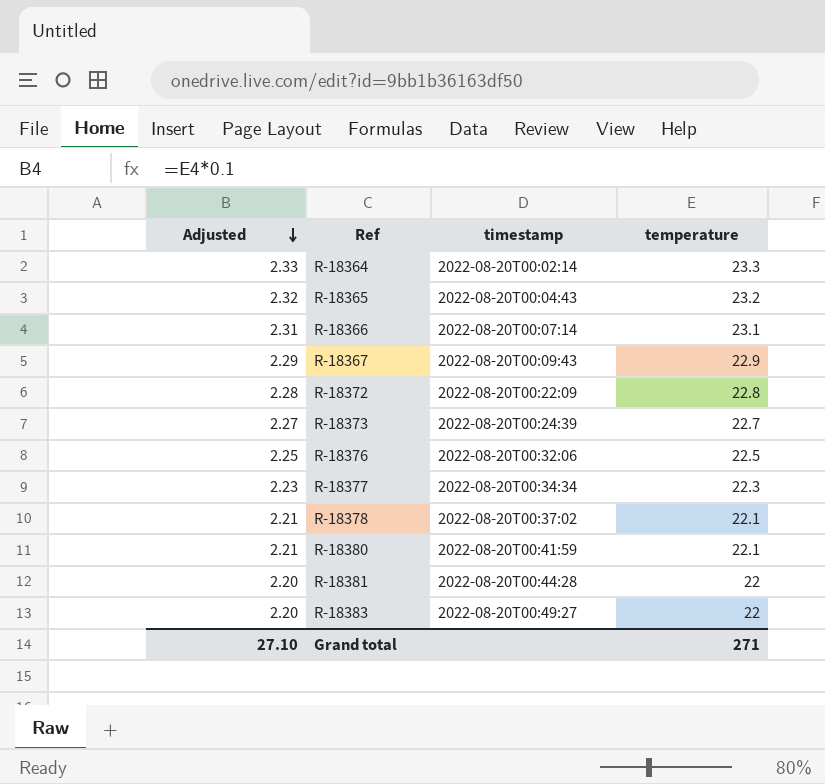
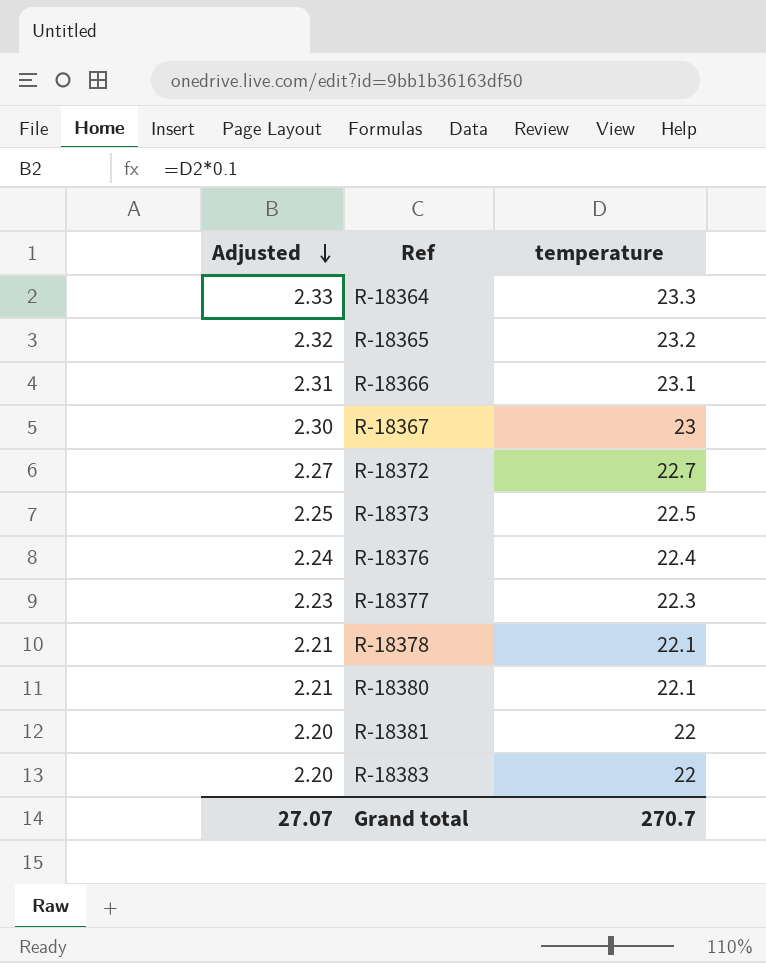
column timestamp | position: 3 -> none
R-18367 | Adjusted: 2.29 -> 2.30
R-18367 | temperature: 22.9 -> 23
R-18372 | Adjusted: 2.28 -> 2.27
R-18372 | temperature: 22.8 -> 22.7
R-18373 | Adjusted: 2.27 -> 2.25
R-18373 | temperature: 22.7 -> 22.5
R-18376 | Adjusted: 2.25 -> 2.24
R-18376 | temperature: 22.5 -> 22.4
Grand total | Adjusted: 27.10 -> 27.07
Grand total | temperature: 271 -> 270.7

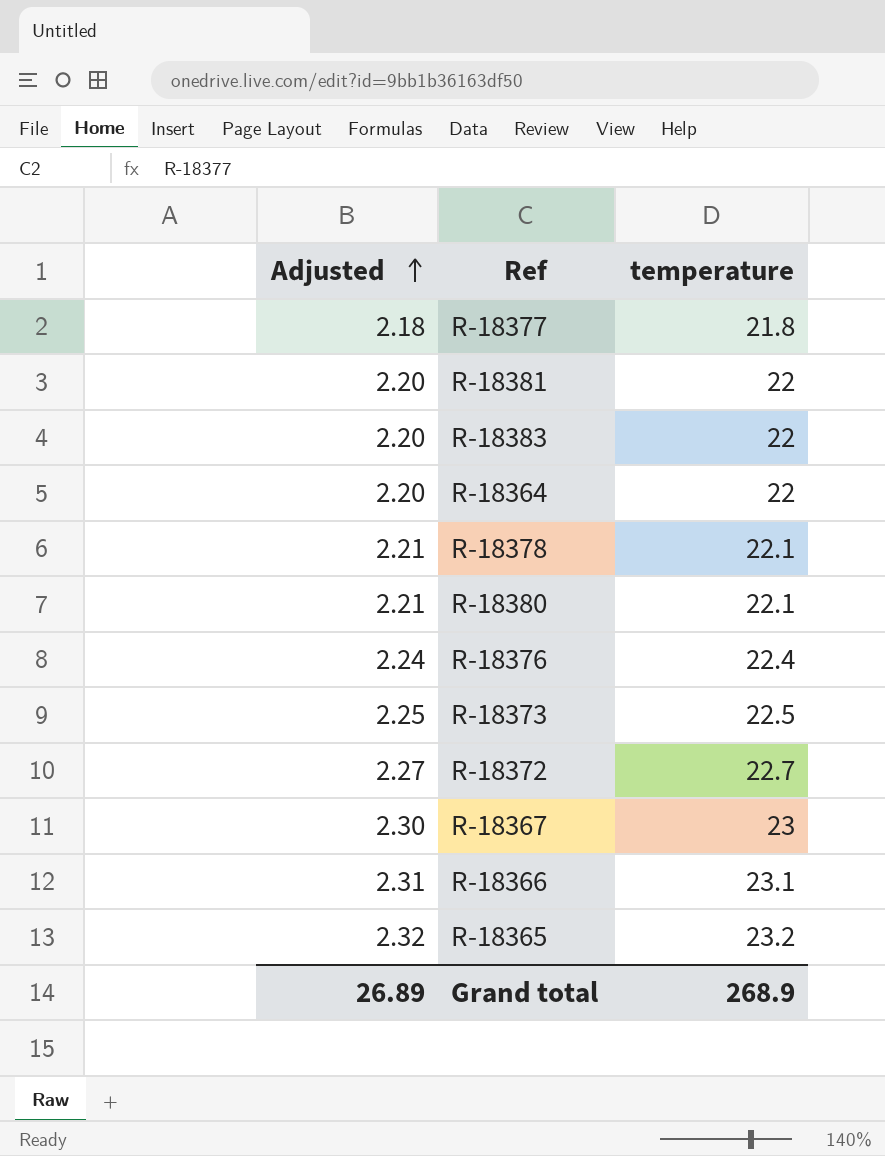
row order: Adjusted descending -> Adjusted ascending
R-18377 | Adjusted: 2.23 -> 2.18
R-18377 | temperature: 22.3 -> 21.8
R-18364 | Adjusted: 2.33 -> 2.20
R-18364 | temperature: 23.3 -> 22
Grand total | Adjusted: 27.07 -> 26.89
Grand total | temperature: 270.7 -> 268.9

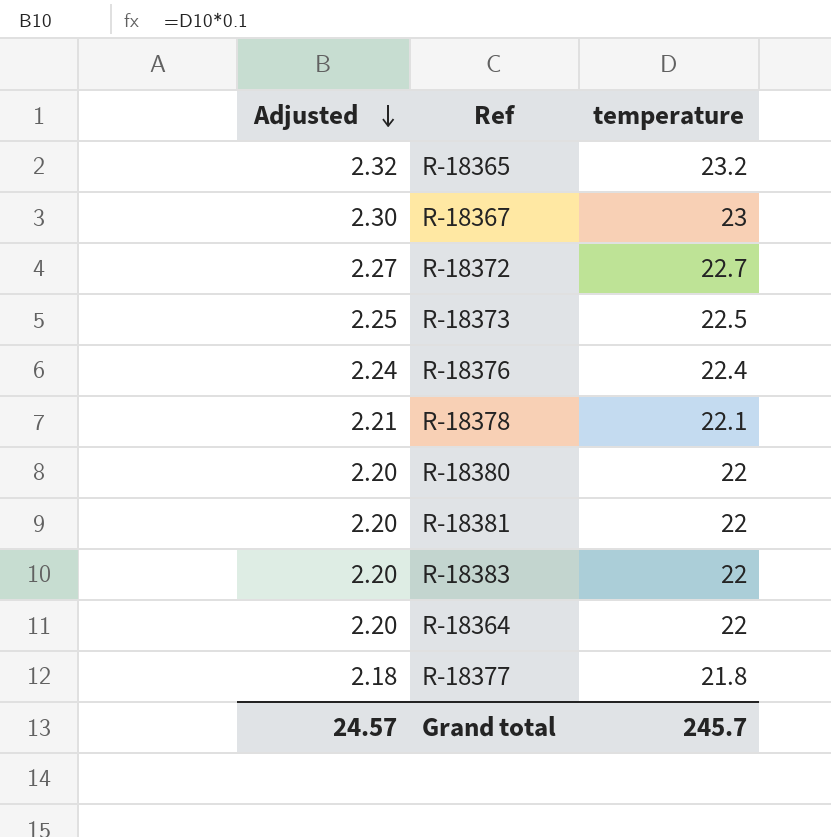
row order: Adjusted ascending -> Adjusted descending
row R-18366: 2.31 | 23.1 -> none
R-18380 | Adjusted: 2.21 -> 2.20
R-18380 | temperature: 22.1 -> 22
Grand total | Adjusted: 26.89 -> 24.57
Grand total | temperature: 268.9 -> 245.7

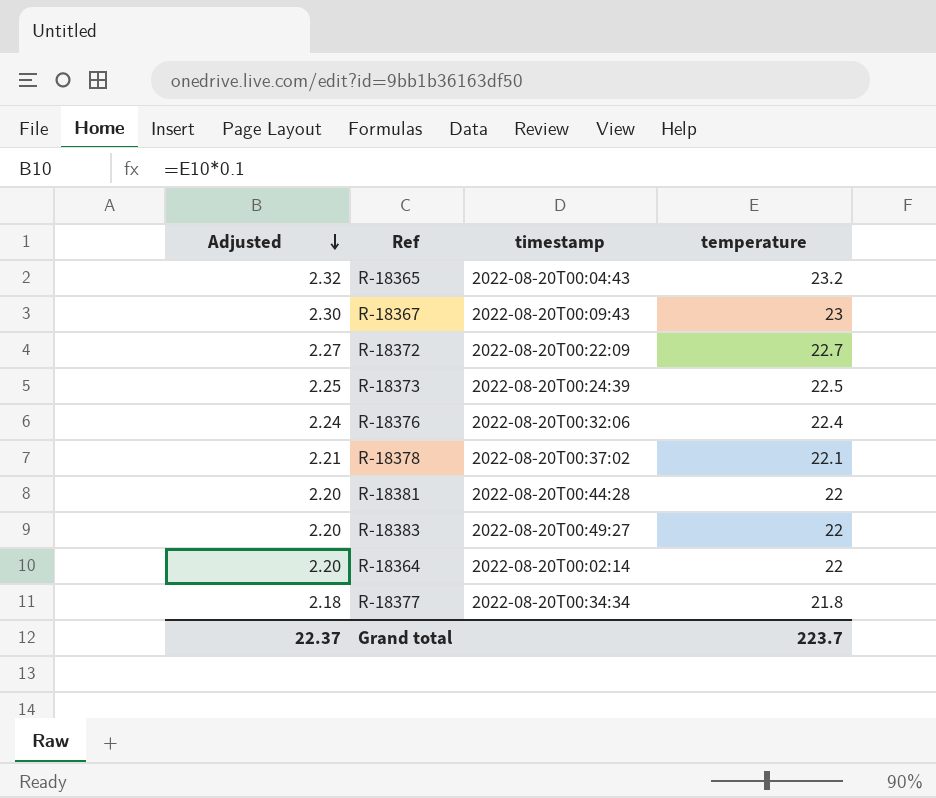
column timestamp | position: none -> 3
row R-18380: 2.20 | 22 -> none
Grand total | Adjusted: 24.57 -> 22.37
Grand total | temperature: 245.7 -> 223.7

